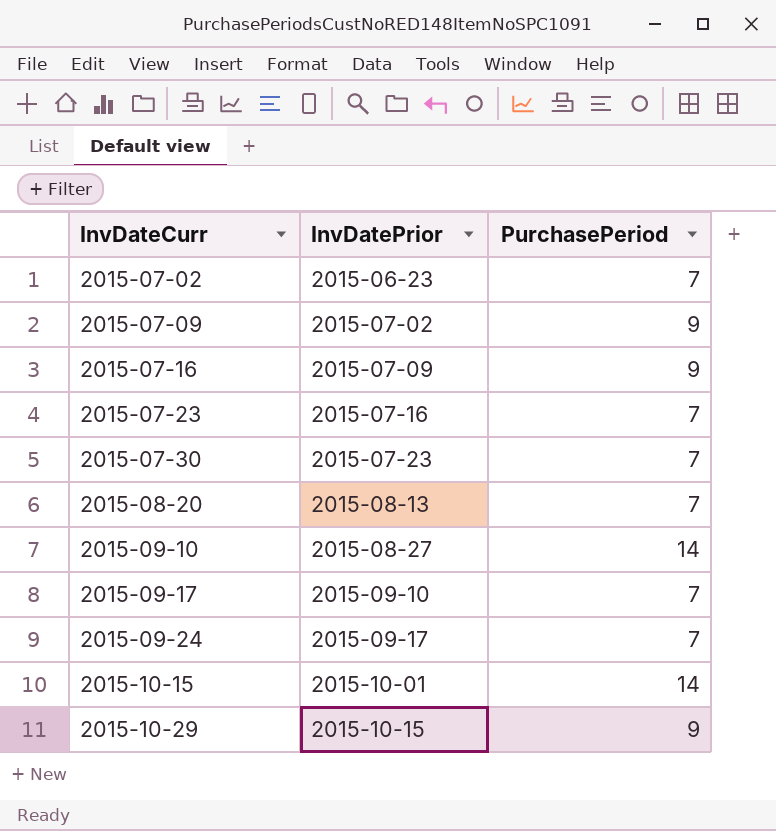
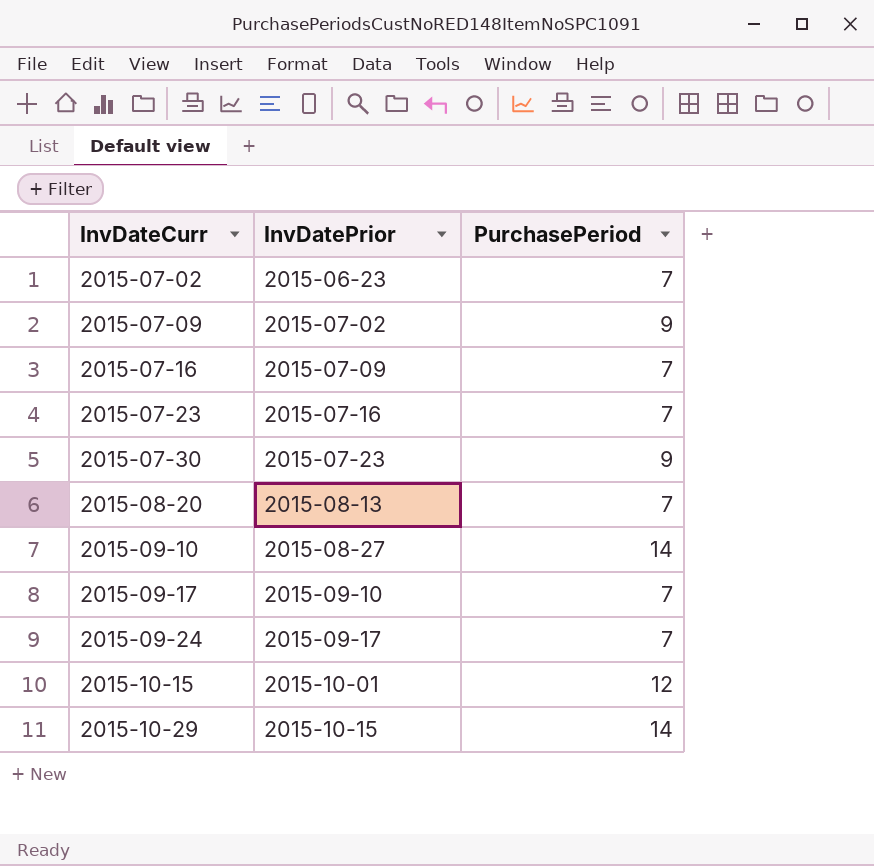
2015-07-16 | PurchasePeriod: 9 -> 7
2015-07-30 | PurchasePeriod: 7 -> 9
2015-10-15 | PurchasePeriod: 14 -> 12
2015-10-29 | PurchasePeriod: 9 -> 14

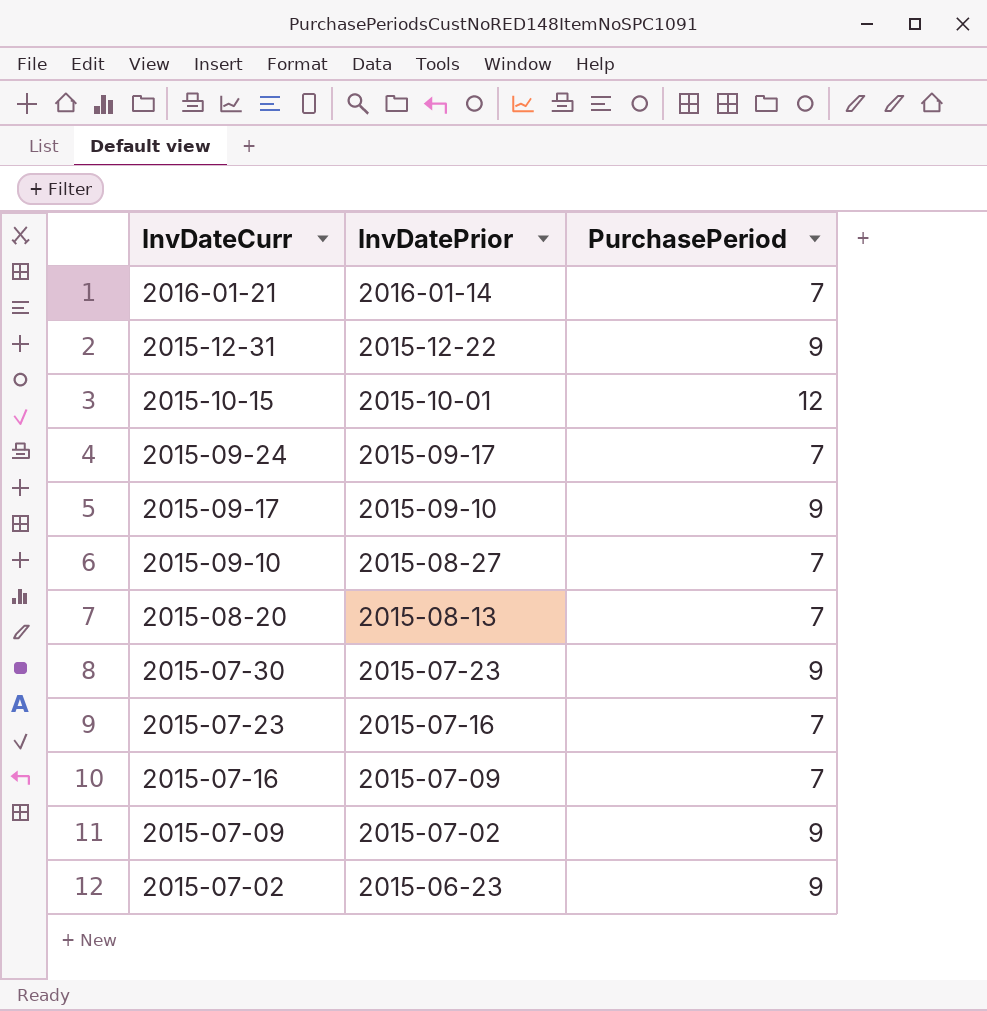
row order: InvDateCurr ascending -> InvDateCurr descending
row 2015-10-29: 2015-10-15 | 14 -> none
row 2016-01-21: none -> 2016-01-14 | 7
row 2015-12-31: none -> 2015-12-22 | 9
2015-09-17 | PurchasePeriod: 7 -> 9
2015-09-10 | PurchasePeriod: 14 -> 7
2015-07-02 | PurchasePeriod: 7 -> 9

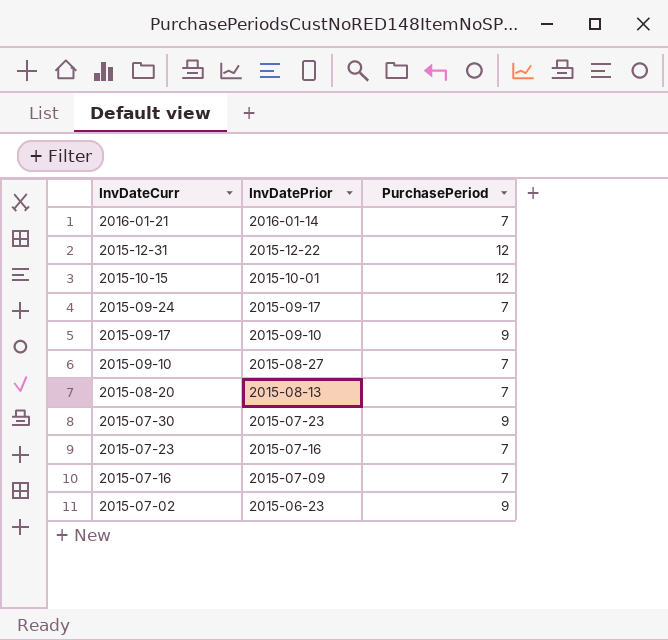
row 2015-07-09: 2015-07-02 | 9 -> none
2015-12-31 | PurchasePeriod: 9 -> 12

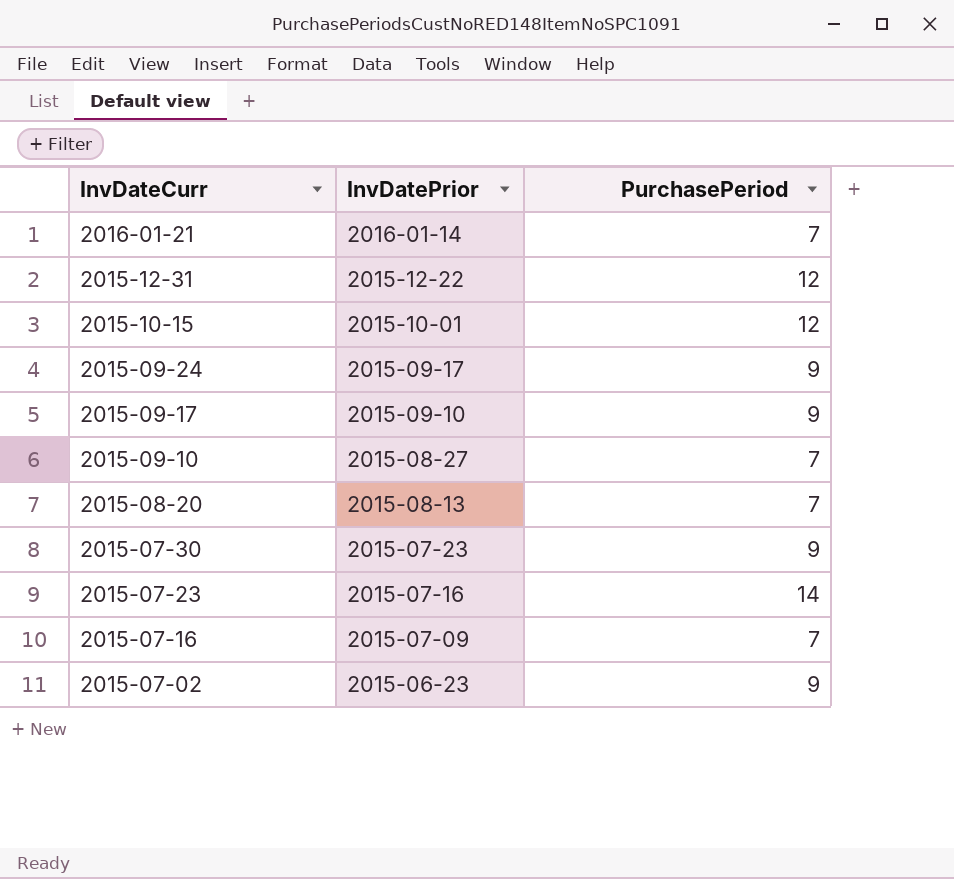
2015-09-24 | PurchasePeriod: 7 -> 9
2015-07-23 | PurchasePeriod: 7 -> 14

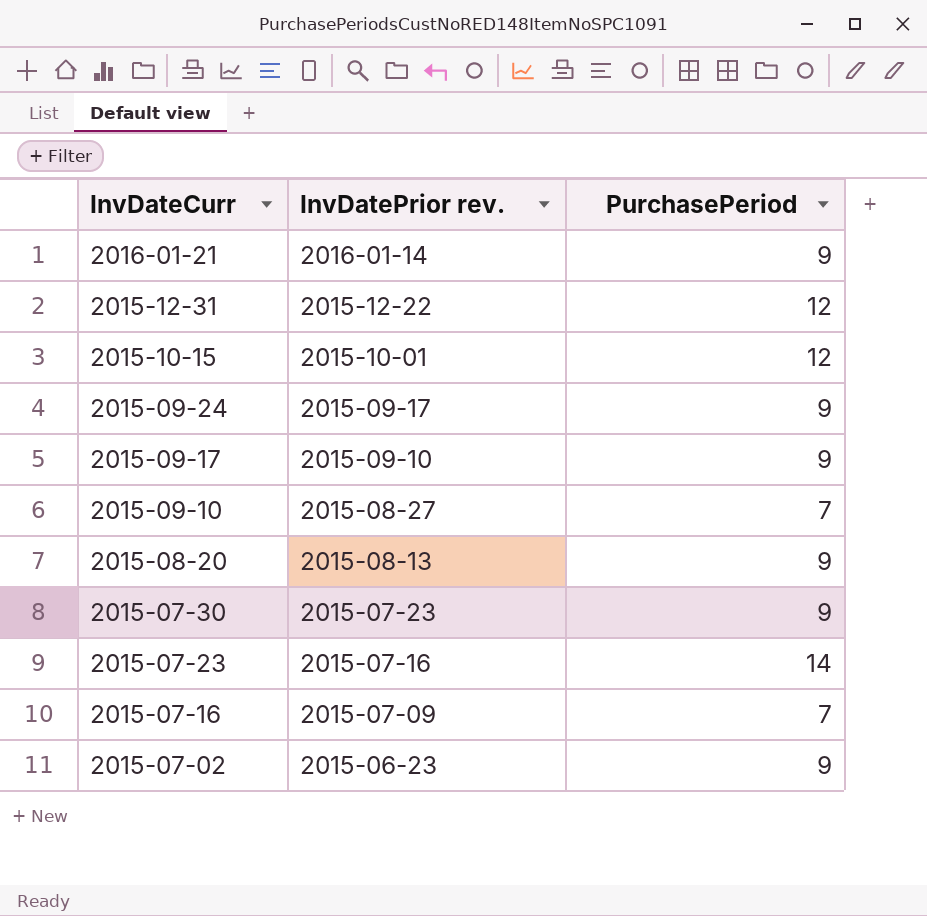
column name: InvDatePrior -> InvDatePrior rev.
2016-01-21 | PurchasePeriod: 7 -> 9
2015-08-20 | PurchasePeriod: 7 -> 9

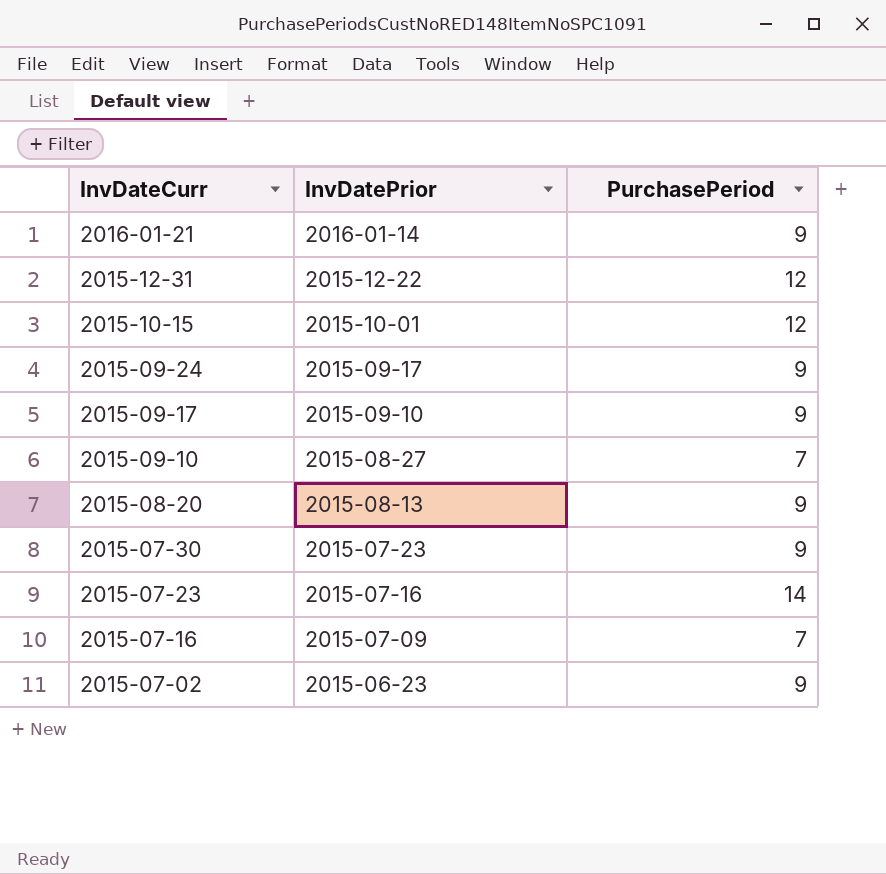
column name: InvDatePrior rev. -> InvDatePrior

